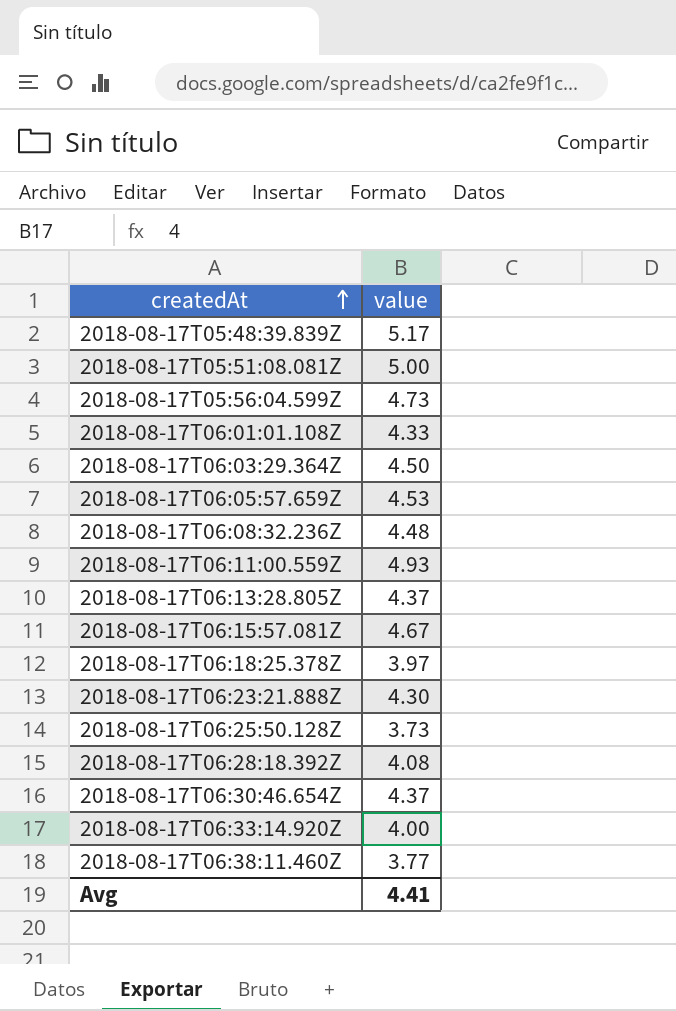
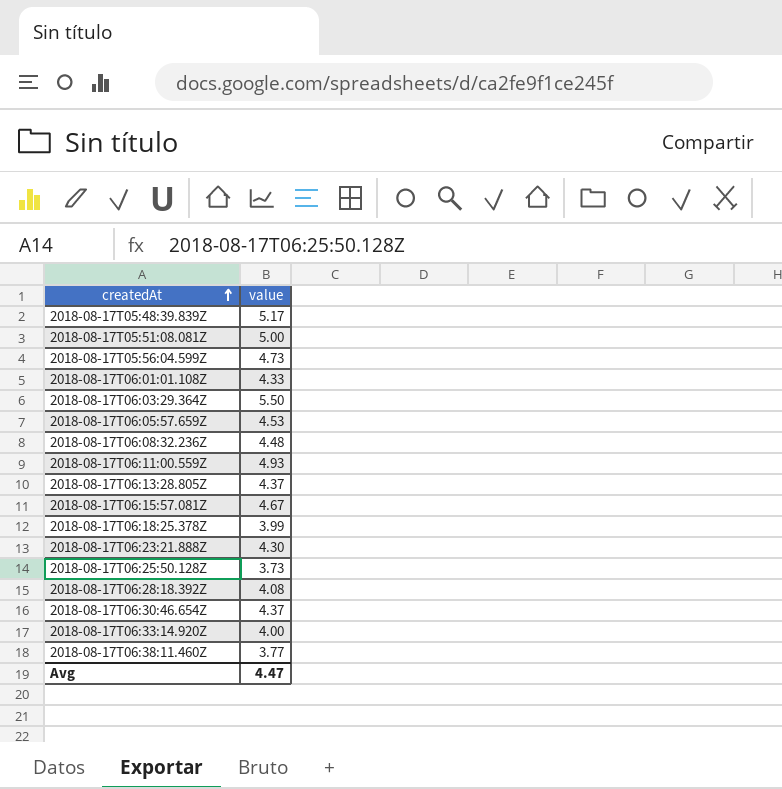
2018-08-17T06:03:29.364Z | value: 4.50 -> 5.50
2018-08-17T06:18:25.378Z | value: 3.97 -> 3.99
Avg | value: 4.41 -> 4.47

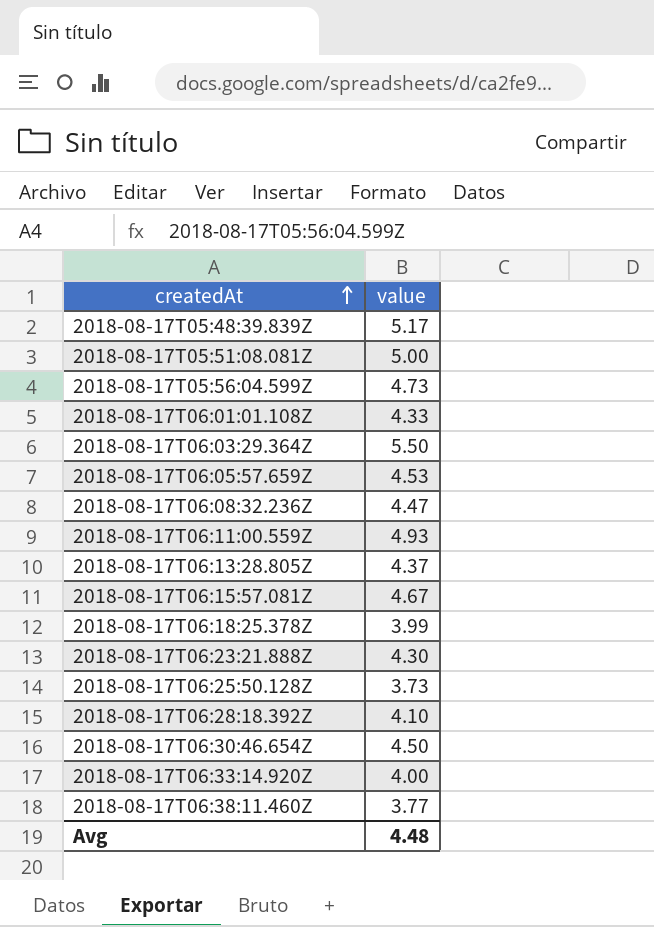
2018-08-17T06:08:32.236Z | value: 4.48 -> 4.47
2018-08-17T06:28:18.392Z | value: 4.08 -> 4.10
2018-08-17T06:30:46.654Z | value: 4.37 -> 4.50
Avg | value: 4.47 -> 4.48

